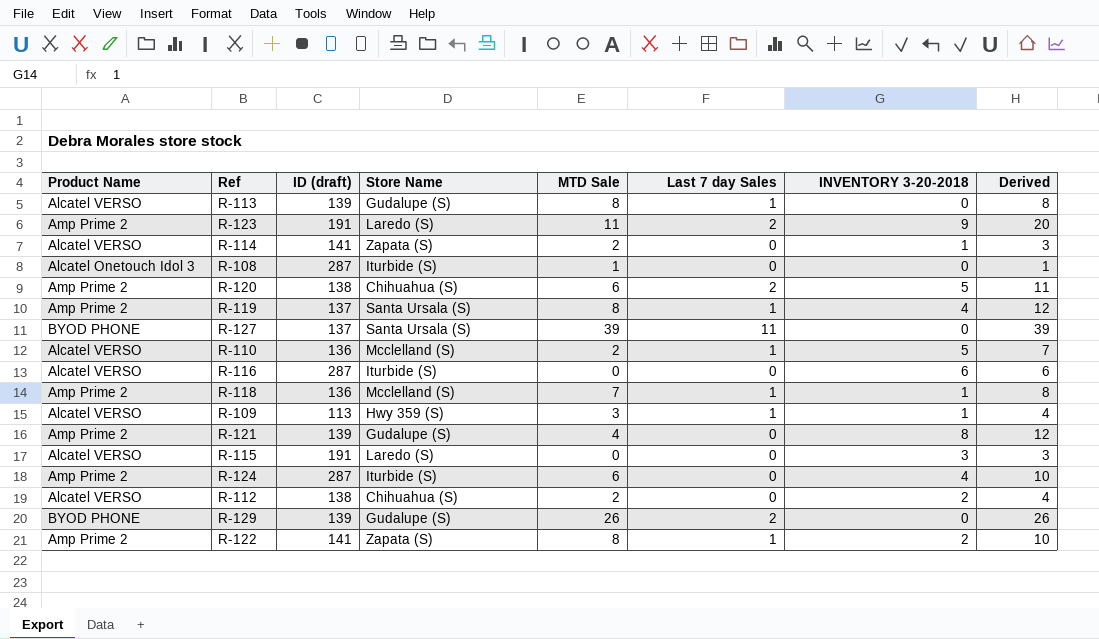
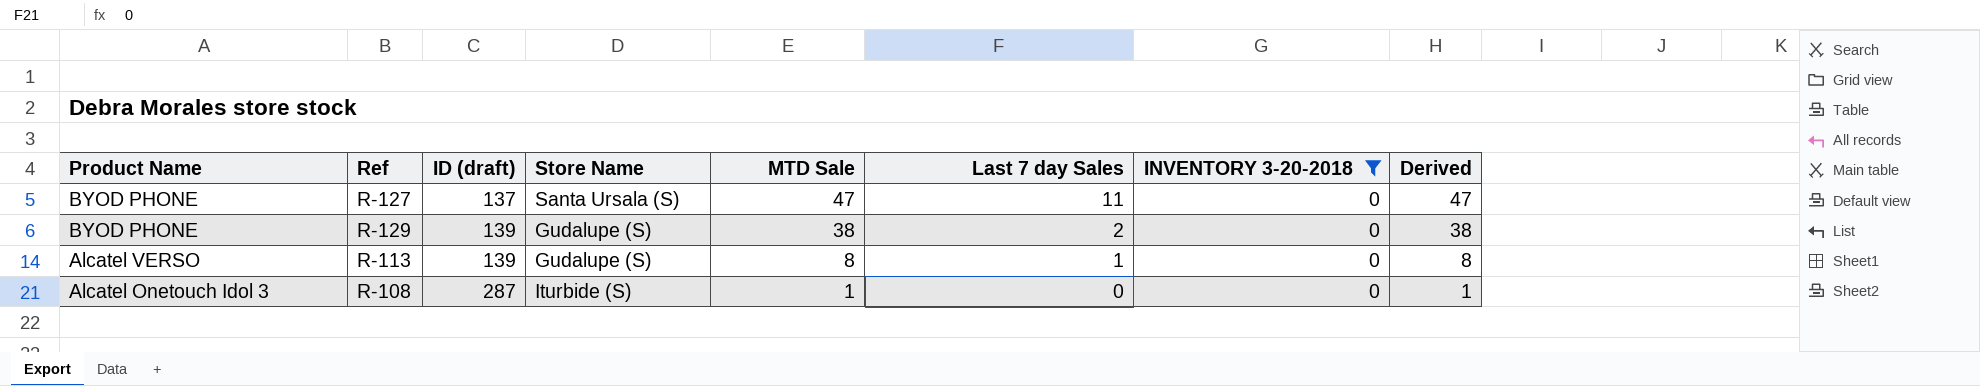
filter: none -> INVENTORY 3-20-2018 = 0
row order: none -> Product Name descending
R-127 | MTD Sale: 39 -> 47
R-127 | Derived: 39 -> 47
R-129 | MTD Sale: 26 -> 38
R-129 | Derived: 26 -> 38

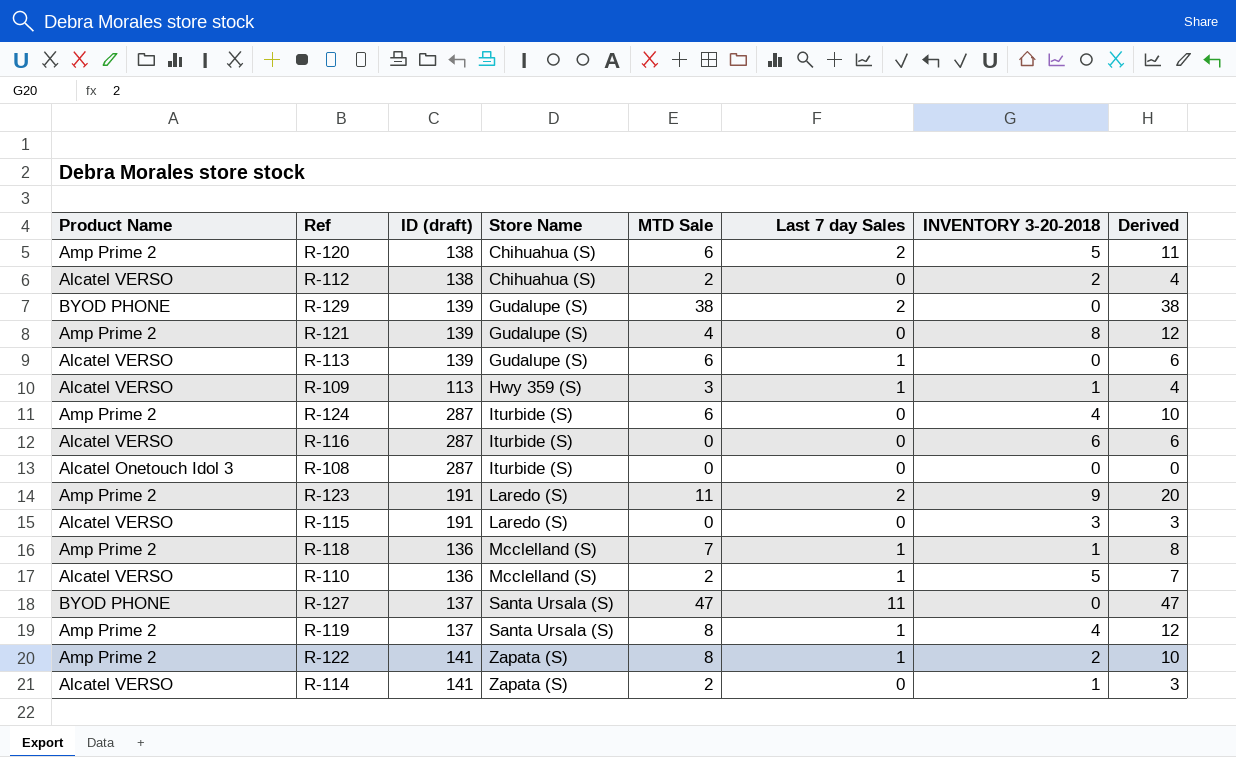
filter: INVENTORY 3-20-2018 = 0 -> none
row order: Product Name descending -> Store Name ascending
R-113 | MTD Sale: 8 -> 6
R-113 | Derived: 8 -> 6
R-108 | MTD Sale: 1 -> 0
R-108 | Derived: 1 -> 0

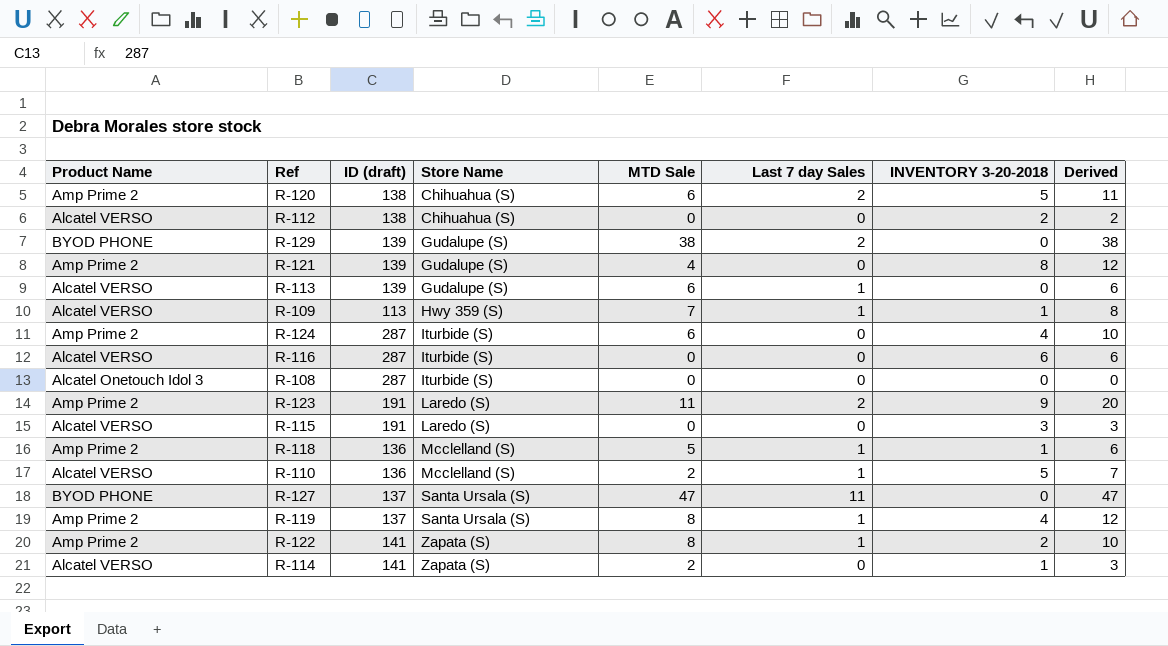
R-112 | MTD Sale: 2 -> 0
R-112 | Derived: 4 -> 2
R-109 | MTD Sale: 3 -> 7
R-109 | Derived: 4 -> 8
R-118 | MTD Sale: 7 -> 5
R-118 | Derived: 8 -> 6

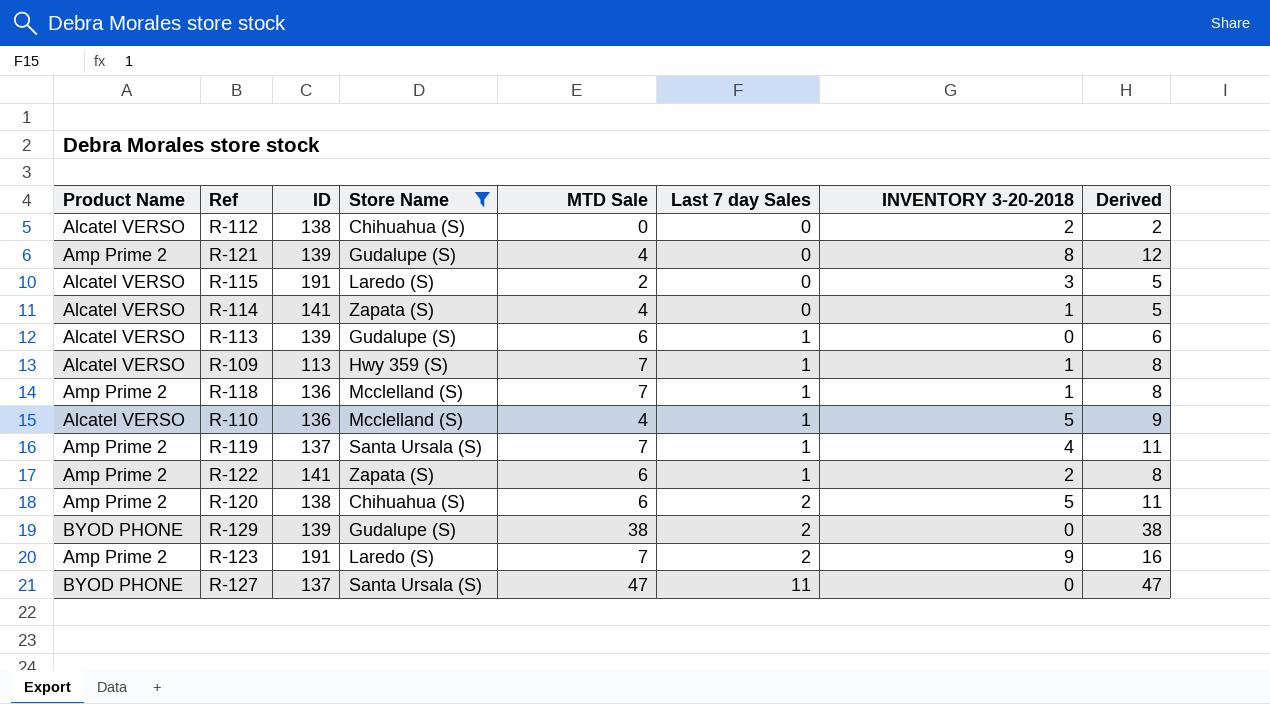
filter: none -> Store Name != Iturbide (S)
row order: Store Name ascending -> Last 7 day Sales ascending
column name: ID (draft) -> ID
R-115 | MTD Sale: 0 -> 2
R-115 | Derived: 3 -> 5
R-114 | MTD Sale: 2 -> 4
R-114 | Derived: 3 -> 5
R-118 | MTD Sale: 5 -> 7
R-118 | Derived: 6 -> 8
R-110 | MTD Sale: 2 -> 4
R-110 | Derived: 7 -> 9
R-119 | MTD Sale: 8 -> 7
R-119 | Derived: 12 -> 11
R-122 | MTD Sale: 8 -> 6
R-122 | Derived: 10 -> 8
R-123 | MTD Sale: 11 -> 7
R-123 | Derived: 20 -> 16

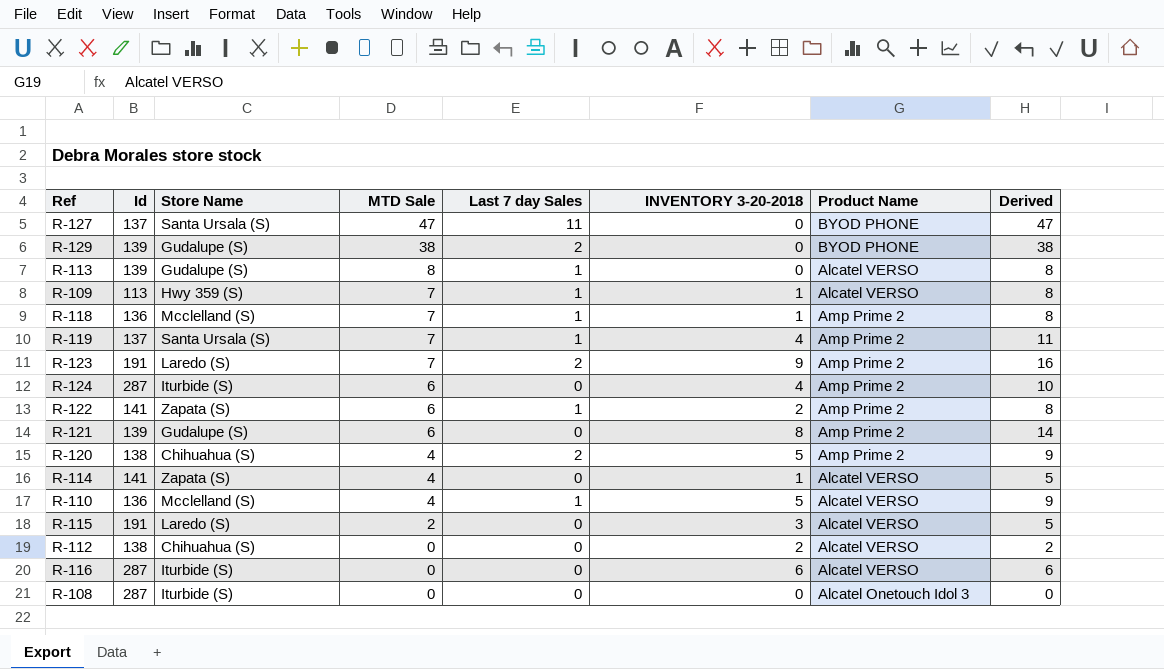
filter: Store Name != Iturbide (S) -> none
row order: Last 7 day Sales ascending -> MTD Sale descending
column name: ID -> Id
column Product Name | position: 1 -> 7
R-113 | MTD Sale: 6 -> 8
R-113 | Derived: 6 -> 8
R-121 | MTD Sale: 4 -> 6
R-121 | Derived: 12 -> 14
R-120 | MTD Sale: 6 -> 4
R-120 | Derived: 11 -> 9

